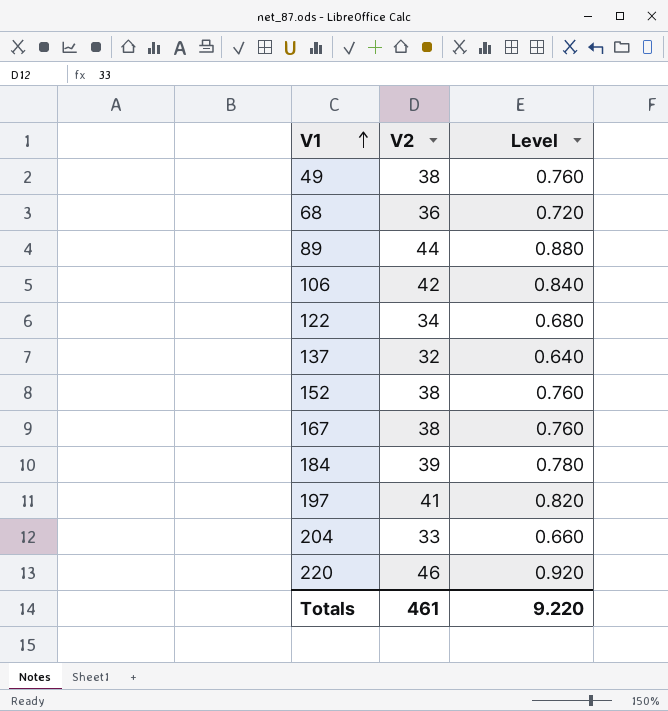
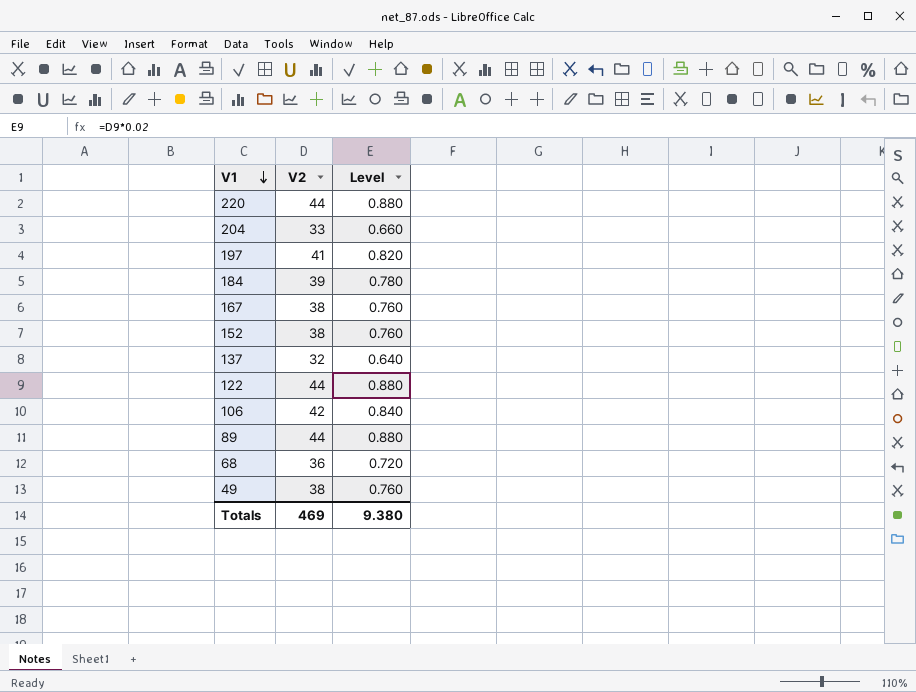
row order: V1 ascending -> V1 descending
220 | V2: 46 -> 44
220 | Level: 0.920 -> 0.880
122 | V2: 34 -> 44
122 | Level: 0.680 -> 0.880
Totals | V2: 461 -> 469
Totals | Level: 9.220 -> 9.380

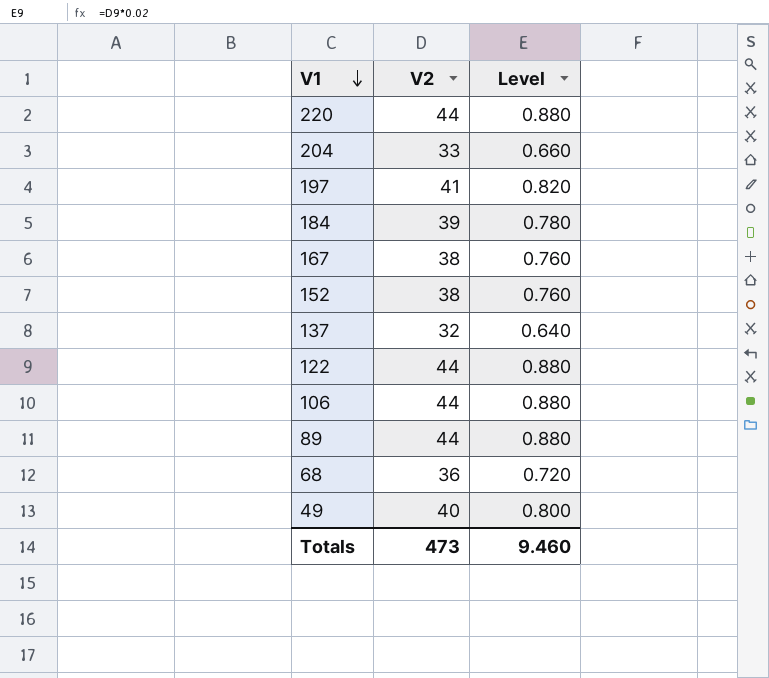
106 | V2: 42 -> 44
106 | Level: 0.840 -> 0.880
49 | V2: 38 -> 40
49 | Level: 0.760 -> 0.800
Totals | V2: 469 -> 473
Totals | Level: 9.380 -> 9.460

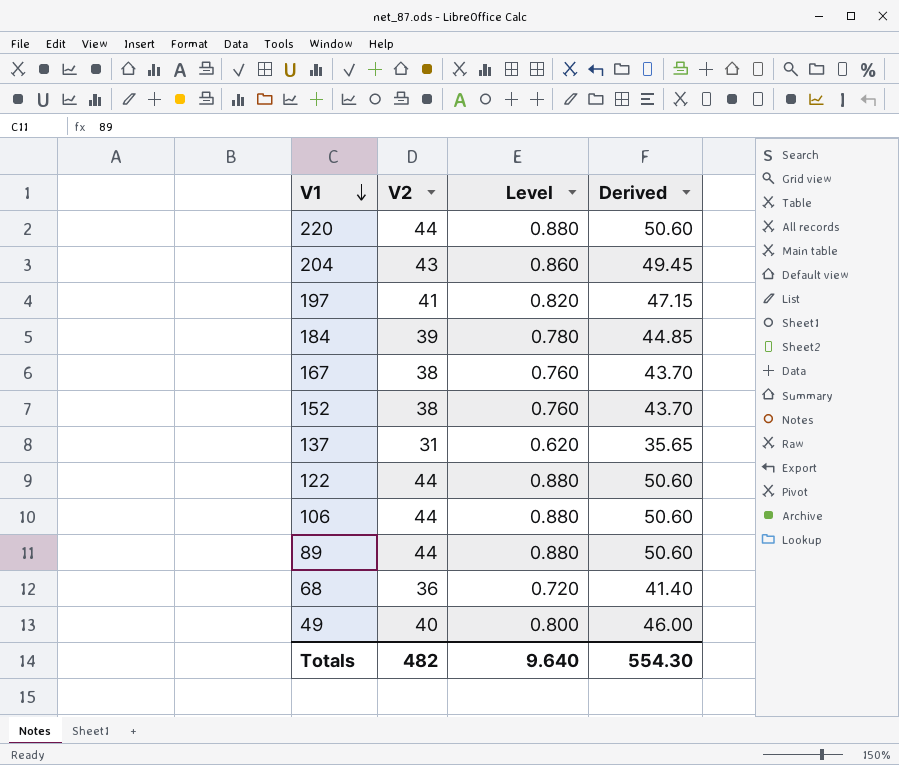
column Derived | formula: none -> [V2] * 1.15
204 | V2: 33 -> 43
204 | Level: 0.660 -> 0.860
137 | V2: 32 -> 31
137 | Level: 0.640 -> 0.620
Totals | V2: 473 -> 482
Totals | Level: 9.460 -> 9.640

